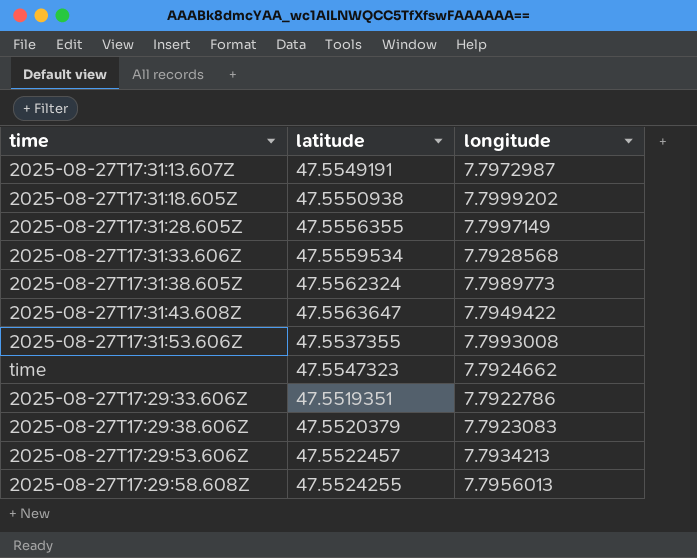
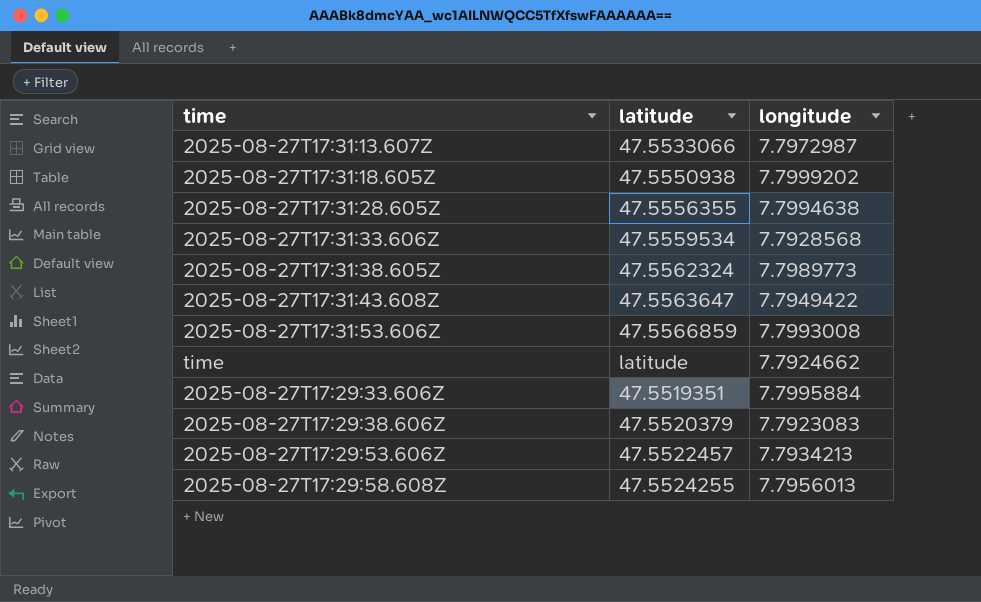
2025-08-27T17:31:13.607Z | latitude: 47.5549191 -> 47.5533066
2025-08-27T17:31:28.605Z | longitude: 7.7997149 -> 7.7994638
2025-08-27T17:31:53.606Z | latitude: 47.5537355 -> 47.5566859
time | latitude: 47.5547323 -> latitude
2025-08-27T17:29:33.606Z | longitude: 7.7922786 -> 7.7995884

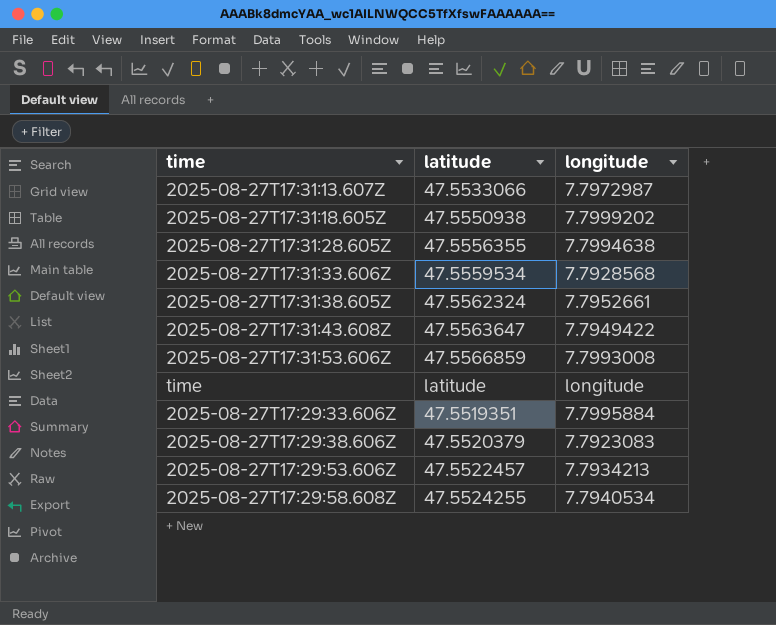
2025-08-27T17:31:38.605Z | longitude: 7.7989773 -> 7.7952661
time | longitude: 7.7924662 -> longitude
2025-08-27T17:29:58.608Z | longitude: 7.7956013 -> 7.7940534

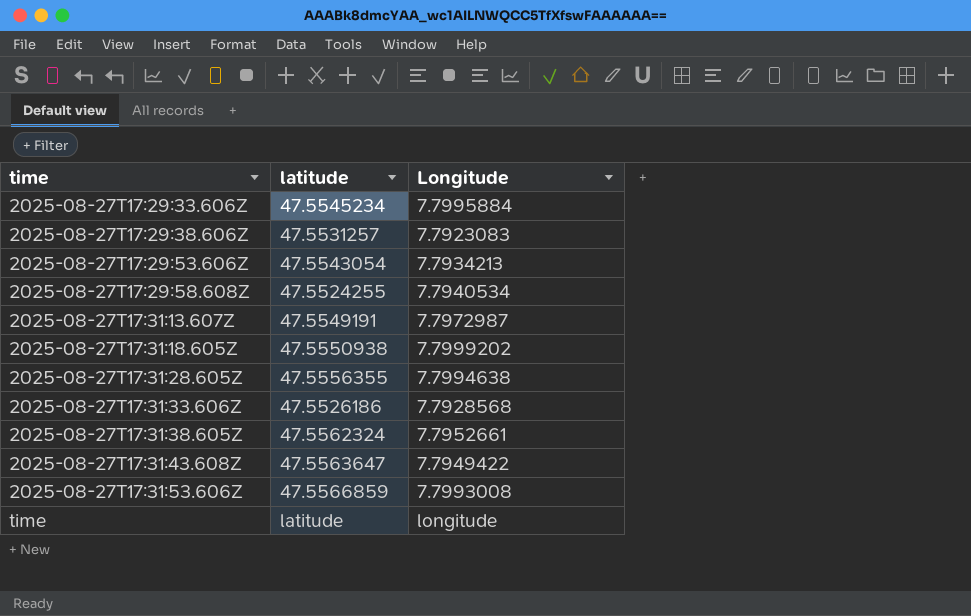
row order: none -> time ascending
column name: longitude -> Longitude
2025-08-27T17:29:33.606Z | latitude: 47.5519351 -> 47.5545234
2025-08-27T17:29:38.606Z | latitude: 47.5520379 -> 47.5531257
2025-08-27T17:29:53.606Z | latitude: 47.5522457 -> 47.5543054
2025-08-27T17:31:13.607Z | latitude: 47.5533066 -> 47.5549191
2025-08-27T17:31:33.606Z | latitude: 47.5559534 -> 47.5526186

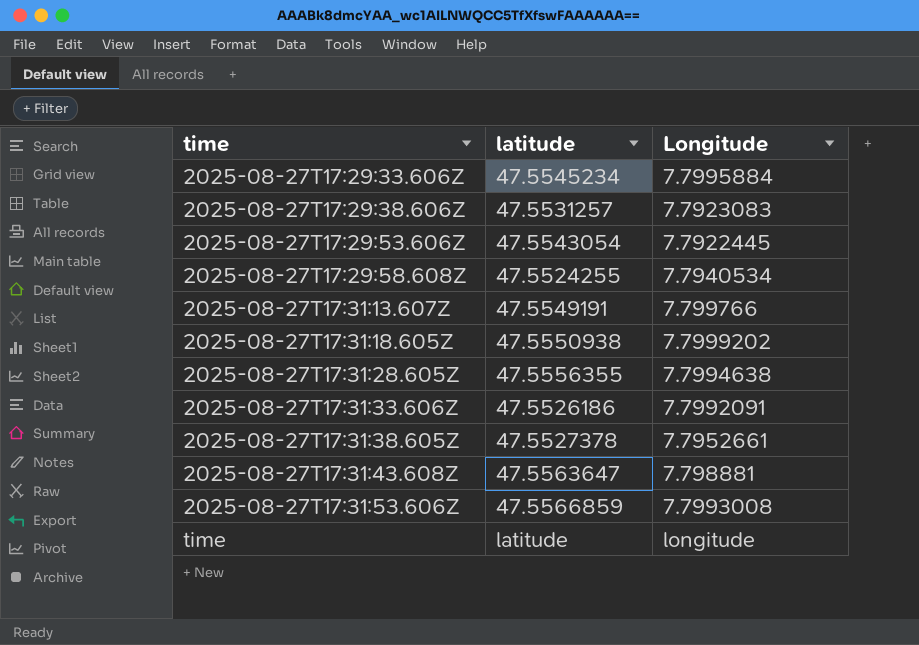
2025-08-27T17:29:53.606Z | Longitude: 7.7934213 -> 7.7922445
2025-08-27T17:31:13.607Z | Longitude: 7.7972987 -> 7.799766
2025-08-27T17:31:33.606Z | Longitude: 7.7928568 -> 7.7992091
2025-08-27T17:31:38.605Z | latitude: 47.5562324 -> 47.5527378
2025-08-27T17:31:43.608Z | Longitude: 7.7949422 -> 7.798881

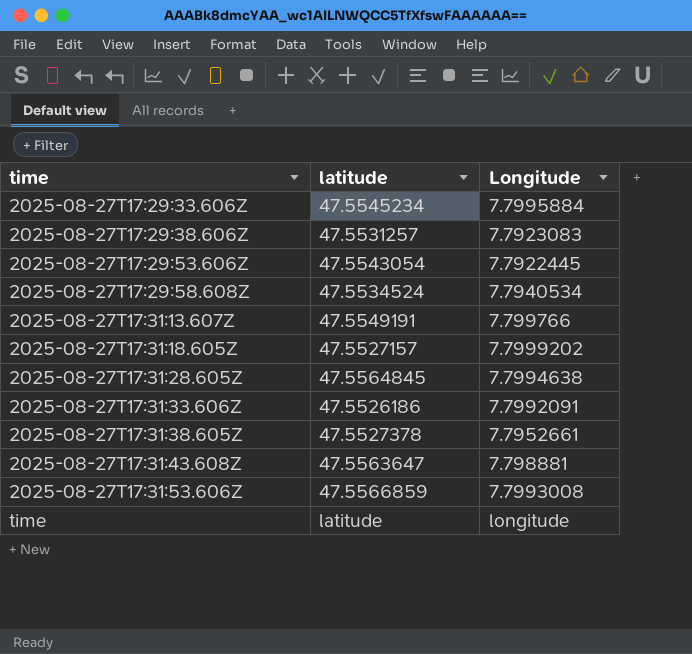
2025-08-27T17:29:58.608Z | latitude: 47.5524255 -> 47.5534524
2025-08-27T17:31:18.605Z | latitude: 47.5550938 -> 47.5527157
2025-08-27T17:31:28.605Z | latitude: 47.5556355 -> 47.5564845

